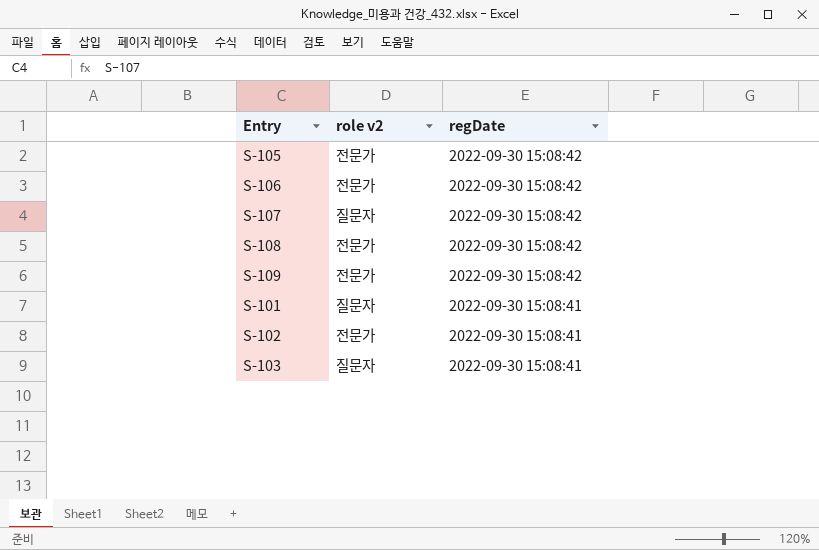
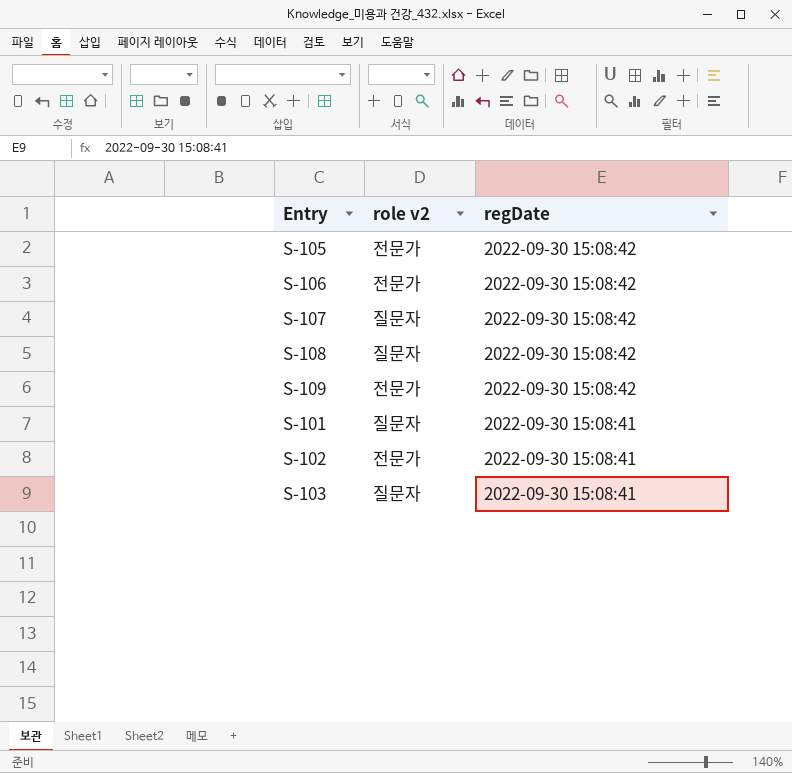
S-108 | role v2: 전문가 -> 질문자

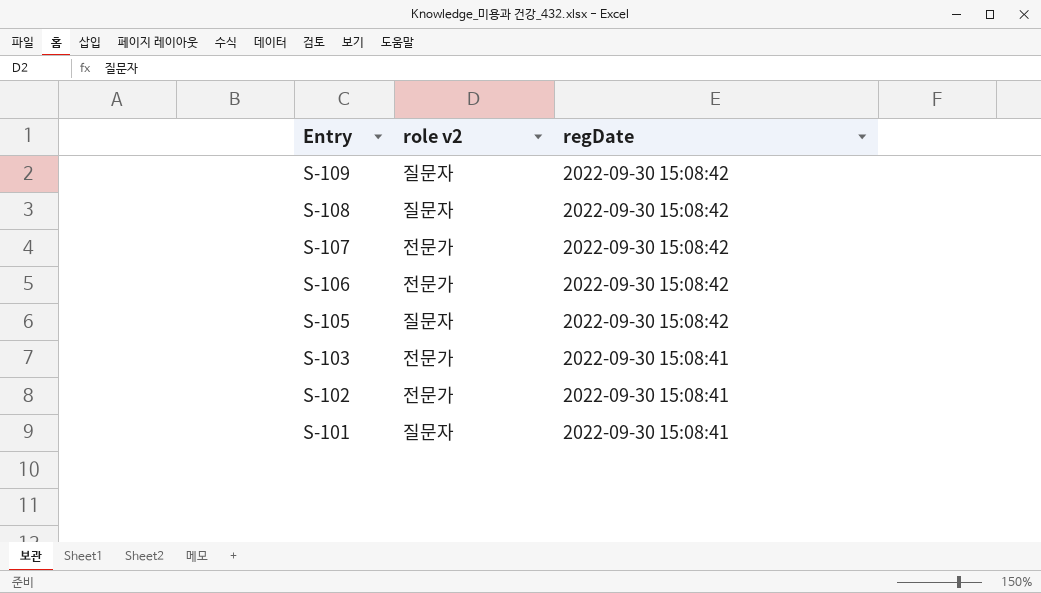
row order: regDate descending -> Entry descending
S-109 | role v2: 전문가 -> 질문자
S-107 | role v2: 질문자 -> 전문가
S-105 | role v2: 전문가 -> 질문자
S-103 | role v2: 질문자 -> 전문가

